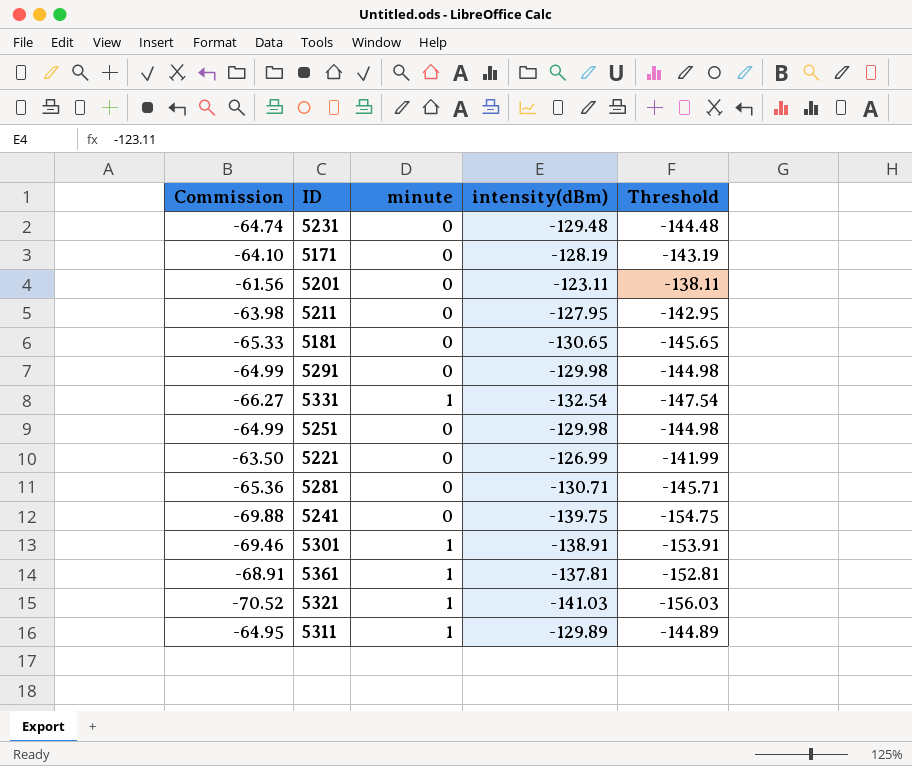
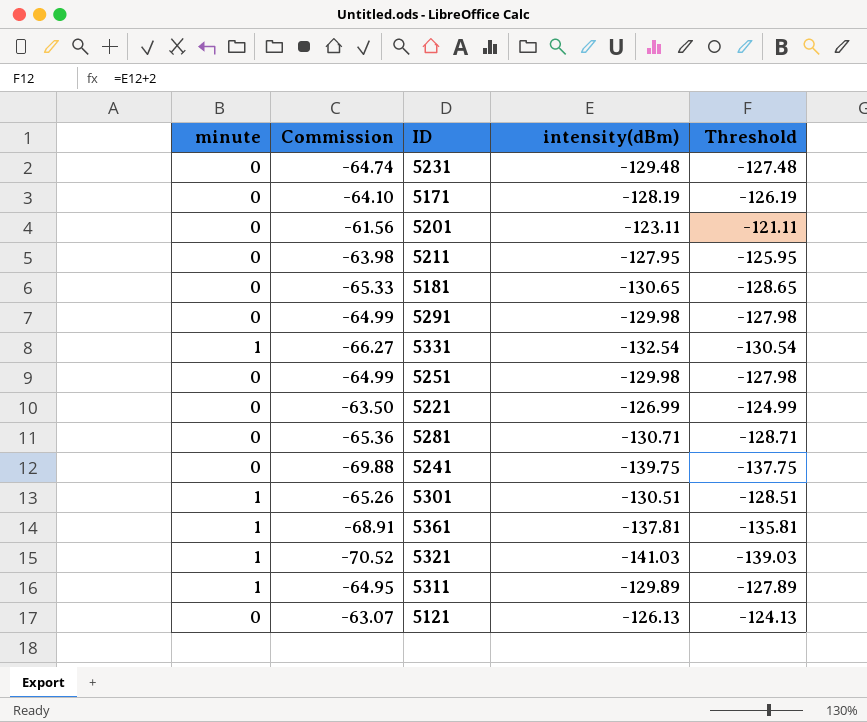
column minute | position: 3 -> 1
column Threshold | formula: [intensity(dBm)] - 15 -> [intensity(dBm)] + 2
5301 | Commission: -69.46 -> -65.26
5301 | intensity(dBm): -138.91 -> -130.51
row 5121: none -> 0 | -63.07 | -126.13 | -124.13

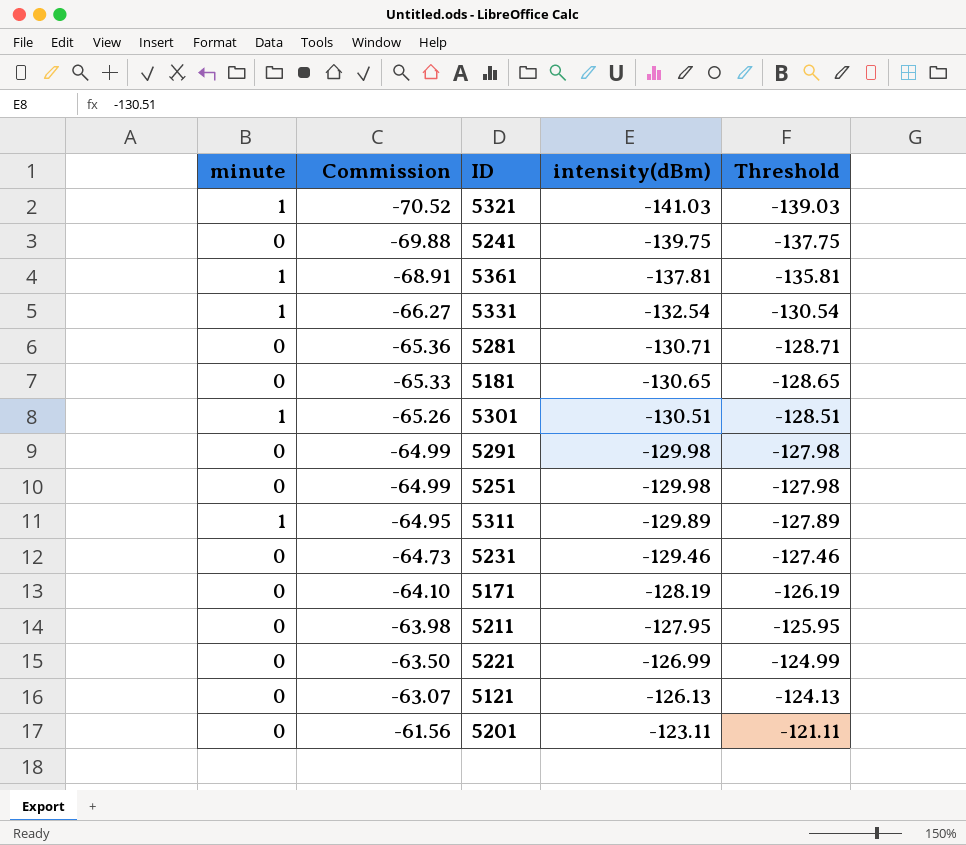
row order: none -> Commission ascending
5231 | Commission: -64.74 -> -64.73
5231 | intensity(dBm): -129.48 -> -129.46
5231 | Threshold: -127.48 -> -127.46

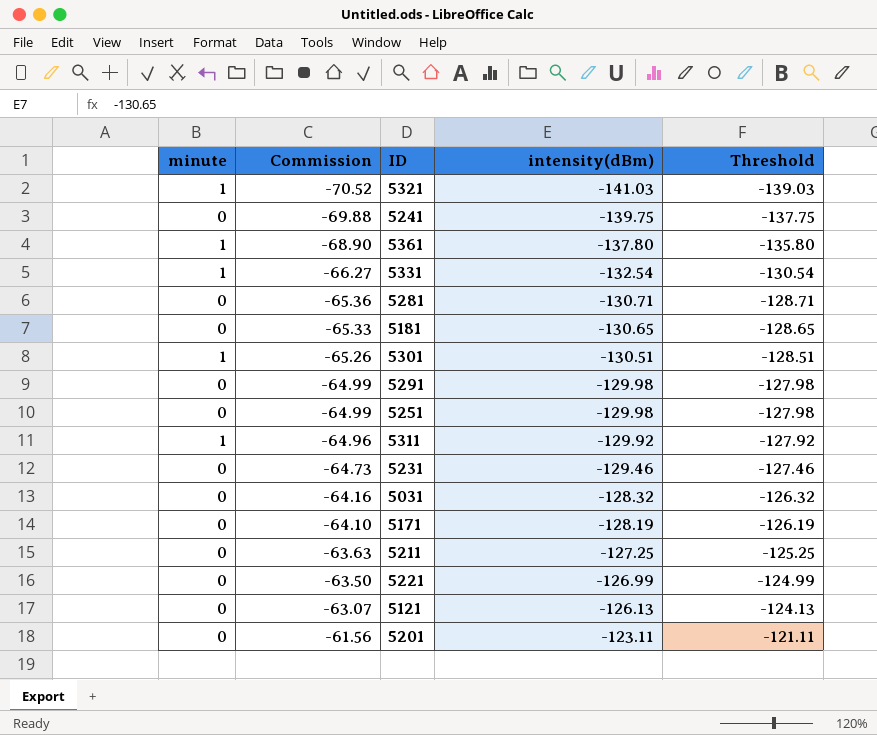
5361 | Commission: -68.91 -> -68.90
5361 | intensity(dBm): -137.81 -> -137.80
5361 | Threshold: -135.81 -> -135.80
5311 | Commission: -64.95 -> -64.96
5311 | intensity(dBm): -129.89 -> -129.92
5311 | Threshold: -127.89 -> -127.92
row 5031: none -> 0 | -64.16 | -128.32 | -126.32
5211 | Commission: -63.98 -> -63.63
5211 | intensity(dBm): -127.95 -> -127.25
5211 | Threshold: -125.95 -> -125.25

